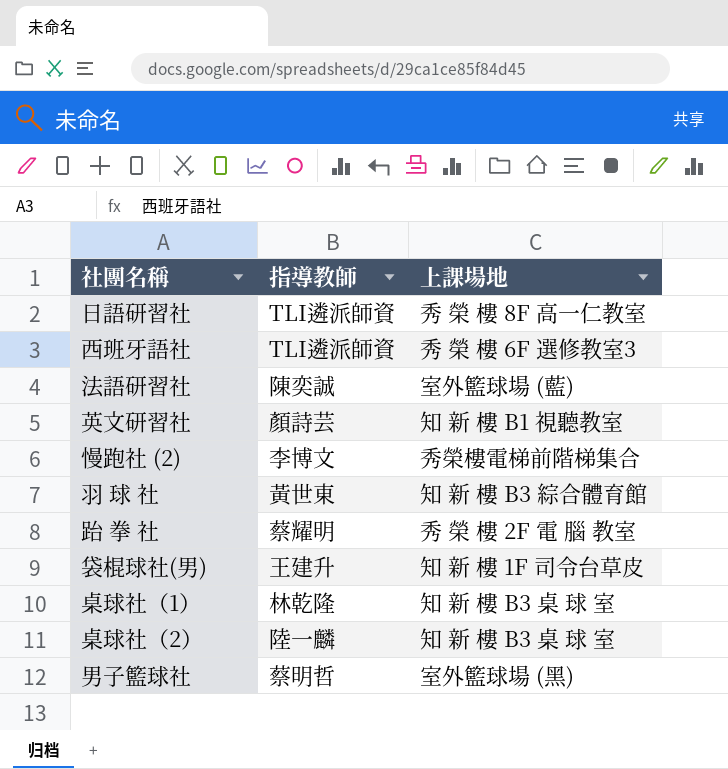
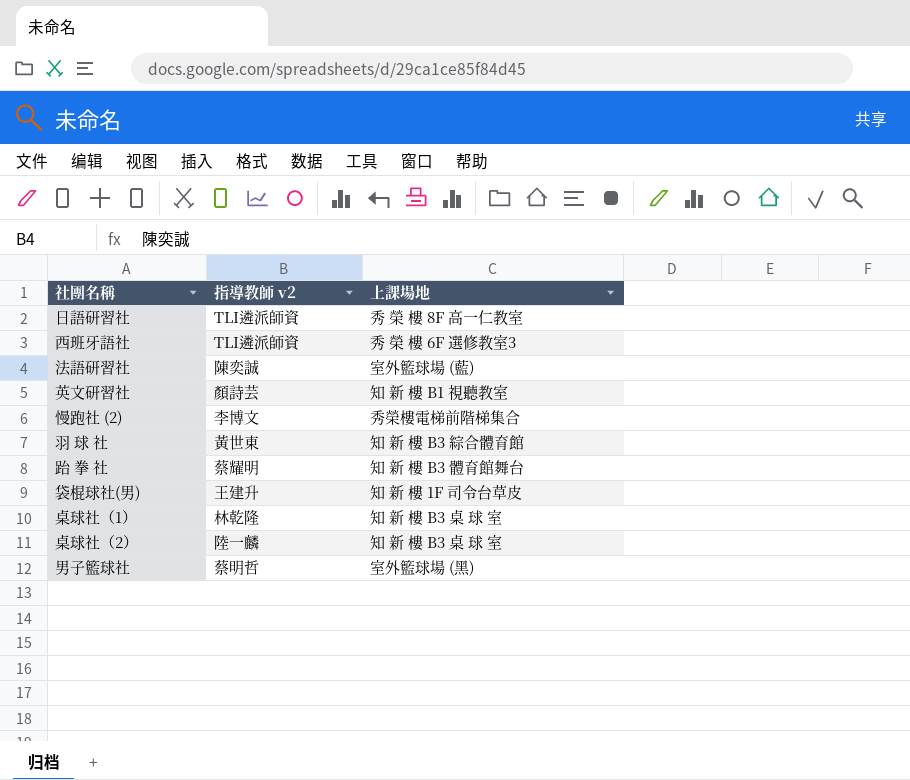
column name: 指導教師 -> 指導教師 v2
跆 拳 社 | 上課場地: 秀 榮 樓 2F 電 腦 教室 -> 知 新 樓 B3 體育館舞台

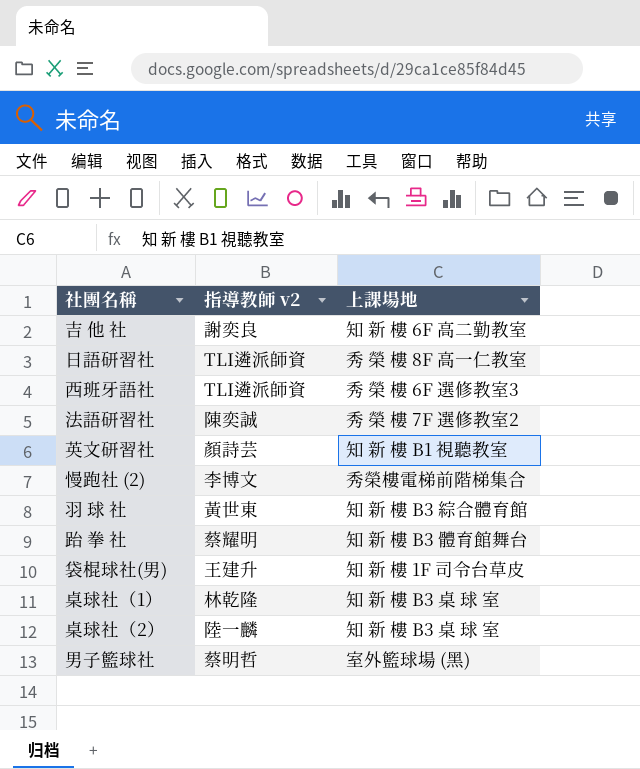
row 吉 他 社: none -> 謝奕良 | 知 新 樓 6F 高二勤教室
法語研習社 | 上課場地: 室外籃球場 (藍) -> 秀 榮 樓 7F 選修教室2

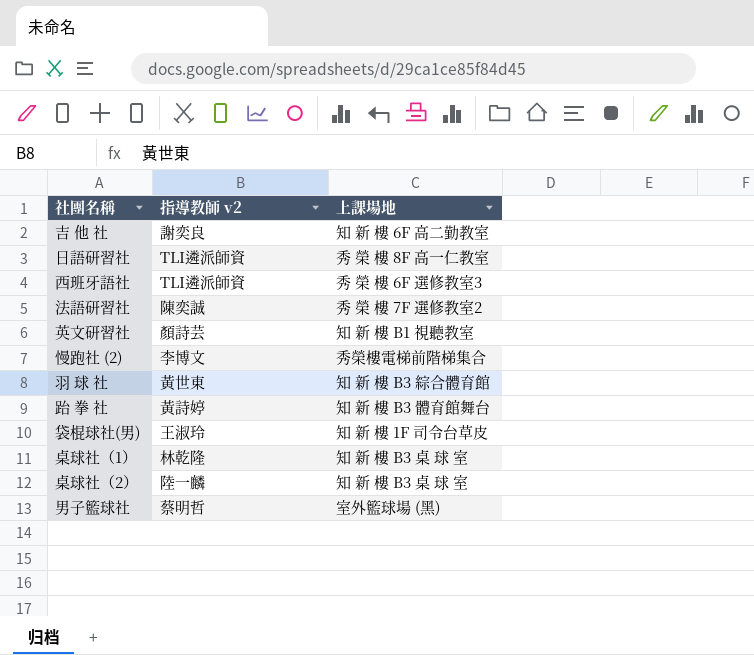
跆 拳 社 | 指導教師 v2: 蔡耀明 -> 黃詩婷
袋棍球社(男) | 指導教師 v2: 王建升 -> 王淑玲

